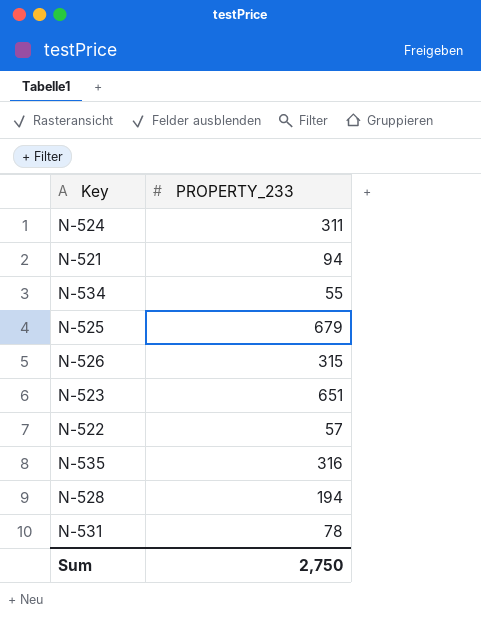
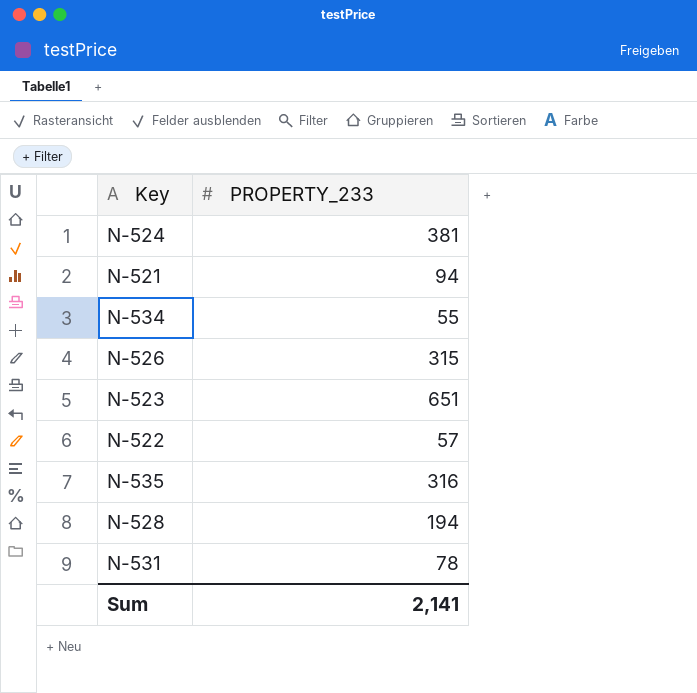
row N-525: 679 -> none
N-524 | PROPERTY_233: 311 -> 381
Sum | PROPERTY_233: 2,750 -> 2,141

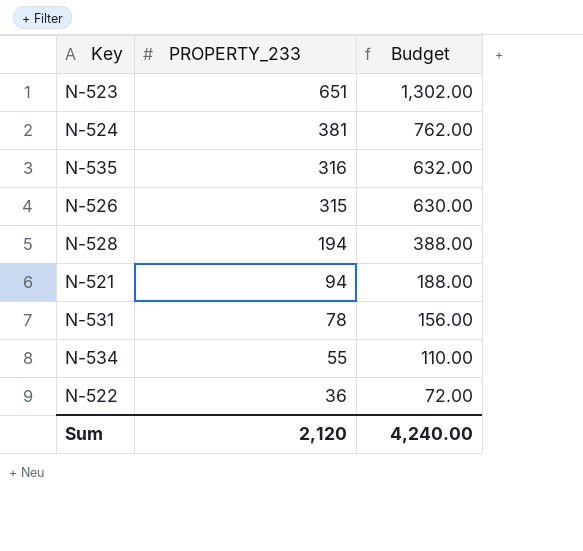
row order: none -> PROPERTY_233 descending
column Budget | formula: none -> [PROPERTY_233] * 2
N-522 | PROPERTY_233: 57 -> 36
Sum | PROPERTY_233: 2,141 -> 2,120

